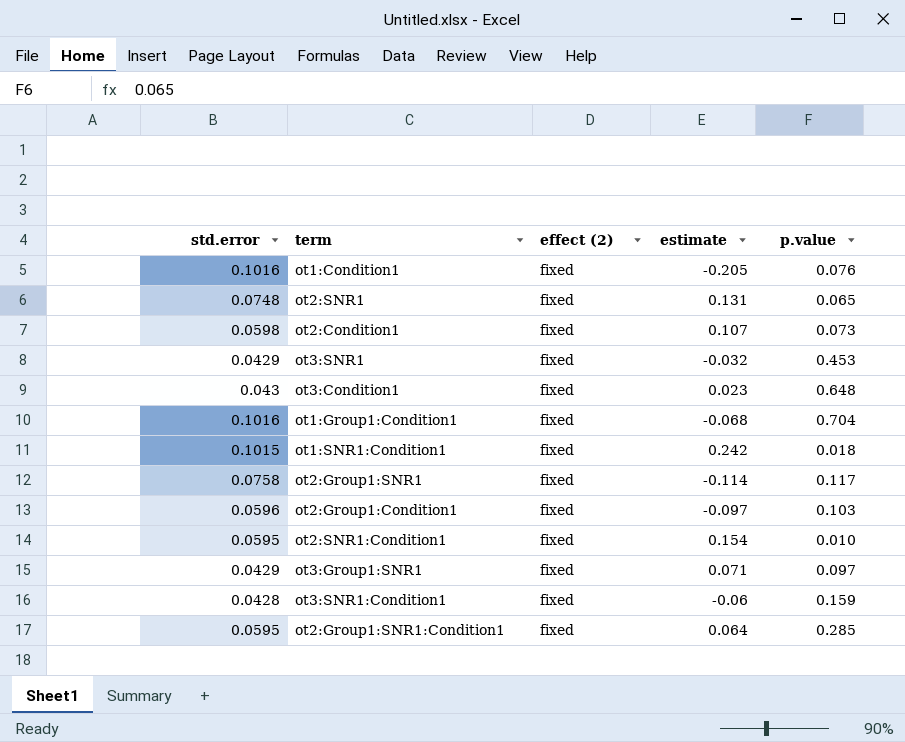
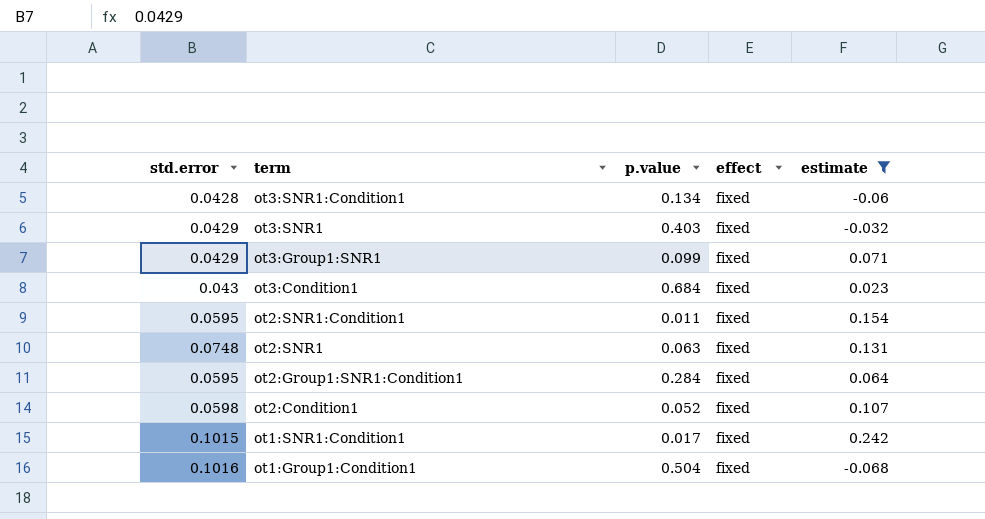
filter: none -> estimate >= -0.068
row order: none -> term descending
column p.value | position: 5 -> 3
column name: effect (2) -> effect
ot3:SNR1:Condition1 | p.value: 0.159 -> 0.134
ot3:SNR1 | p.value: 0.453 -> 0.403
ot3:Group1:SNR1 | p.value: 0.097 -> 0.099
ot3:Condition1 | p.value: 0.648 -> 0.684
ot2:SNR1:Condition1 | p.value: 0.010 -> 0.011
ot2:SNR1 | p.value: 0.065 -> 0.063
ot2:Group1:SNR1:Condition1 | p.value: 0.285 -> 0.284
ot2:Condition1 | p.value: 0.073 -> 0.052
ot1:SNR1:Condition1 | p.value: 0.018 -> 0.017
ot1:Group1:Condition1 | p.value: 0.704 -> 0.504

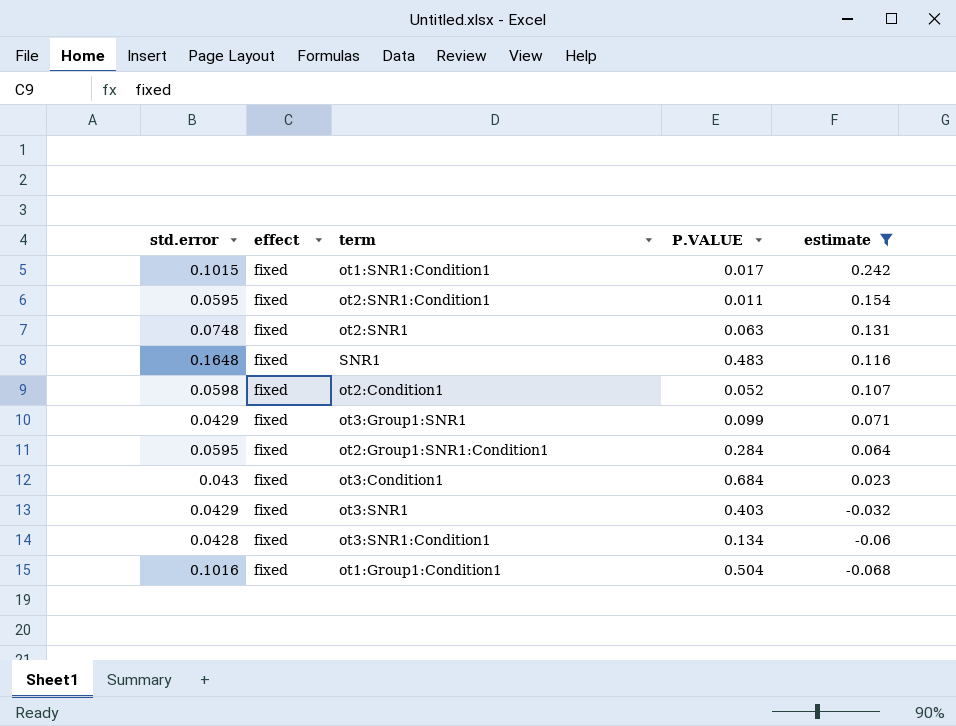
row order: term descending -> estimate descending
column effect | position: 4 -> 2
column name: p.value -> P.VALUE
row SNR1: none -> 0.1648 | fixed | 0.483 | 0.116

